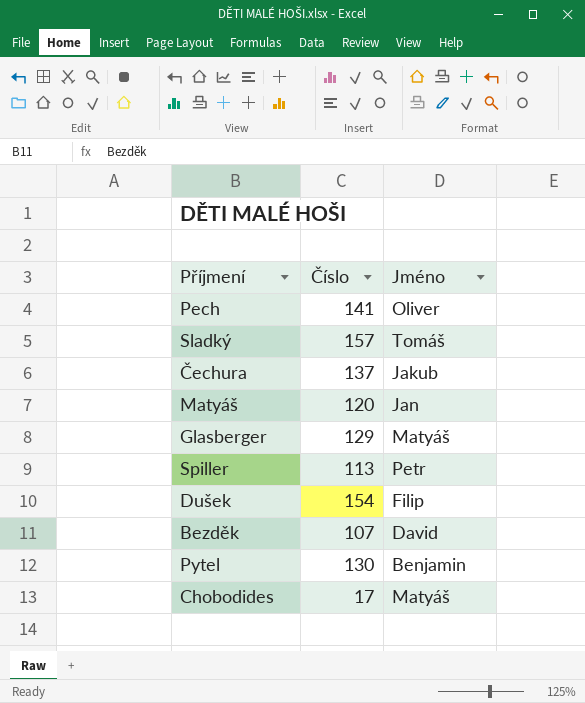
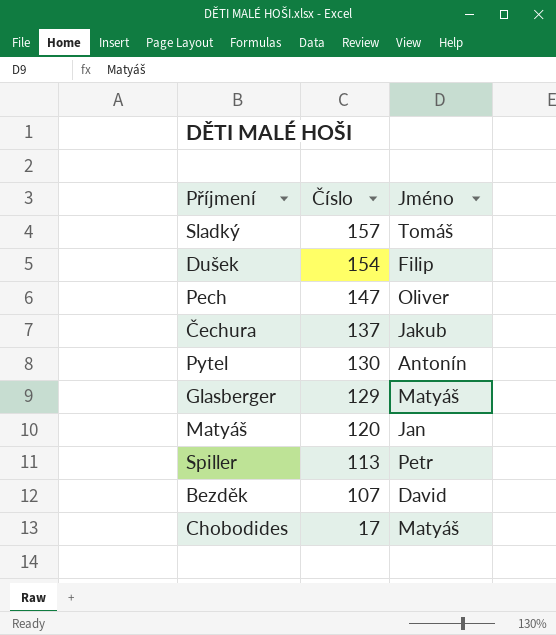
row order: none -> Číslo descending
Pech | Číslo: 141 -> 147
Pytel | Jméno: Benjamin -> Antonín

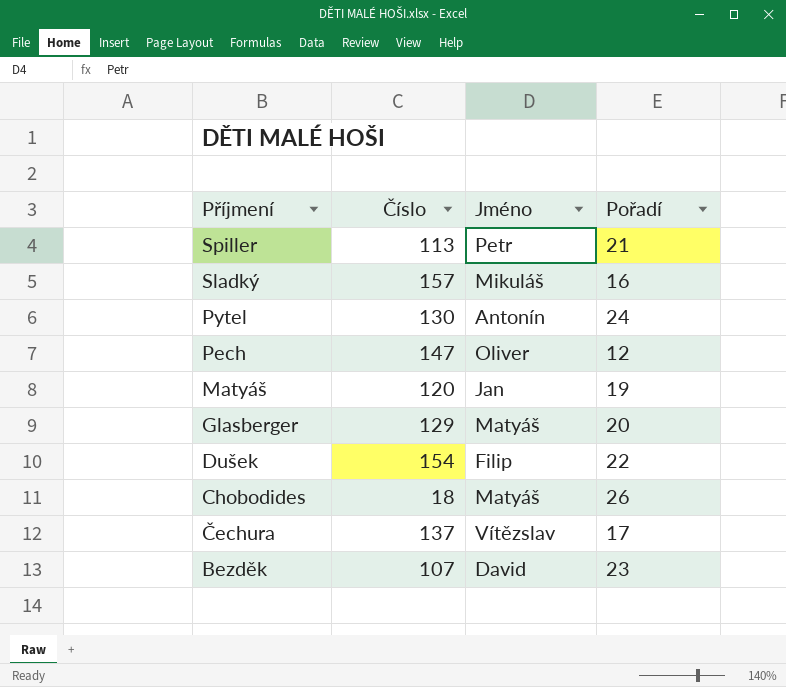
row order: Číslo descending -> Příjmení descending
column Pořadí | position: none -> 4
Sladký | Jméno: Tomáš -> Mikuláš
Chobodides | Číslo: 17 -> 18
Čechura | Jméno: Jakub -> Vítězslav

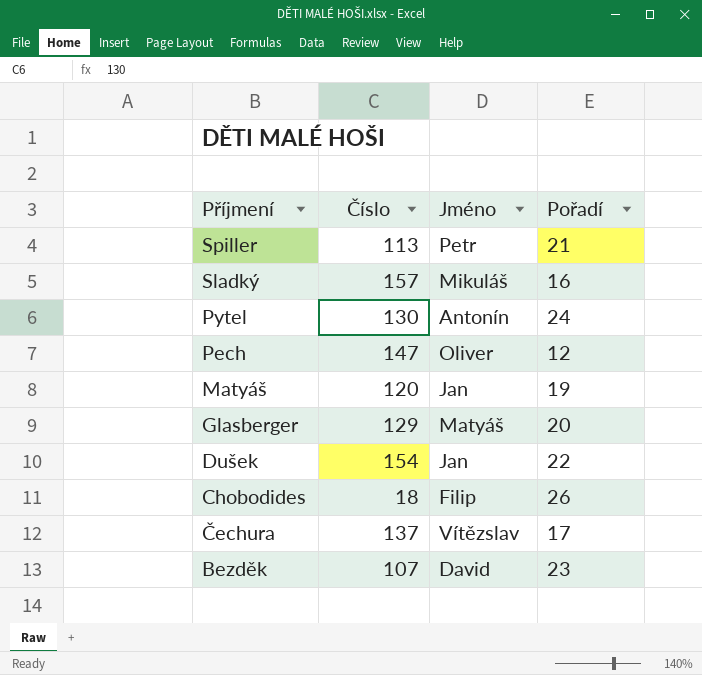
Dušek | Jméno: Filip -> Jan
Chobodides | Jméno: Matyáš -> Filip

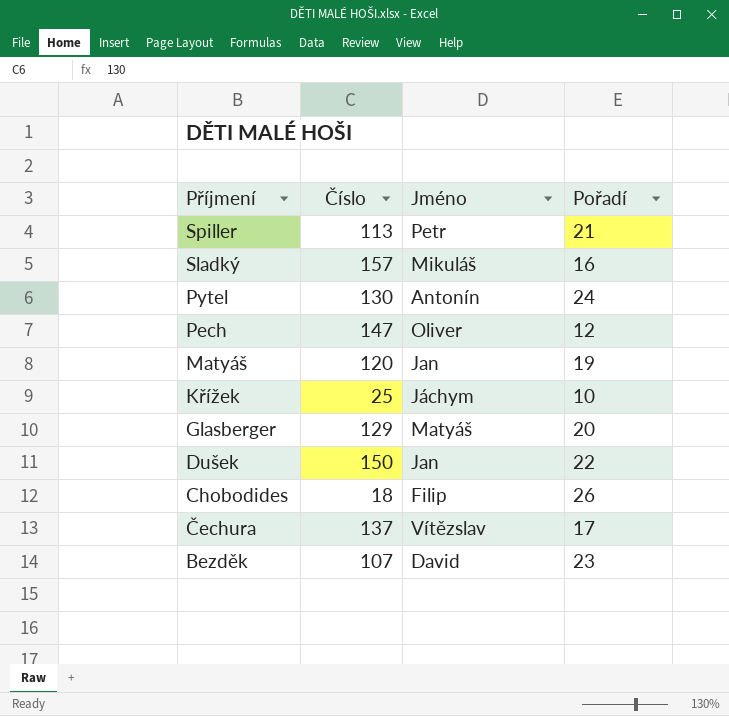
row Křížek: none -> 25 | Jáchym | 10
Dušek | Číslo: 154 -> 150

